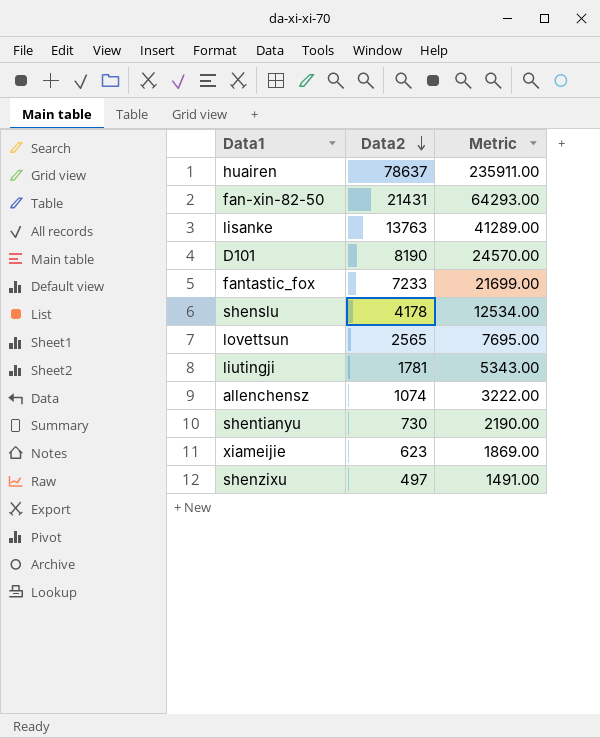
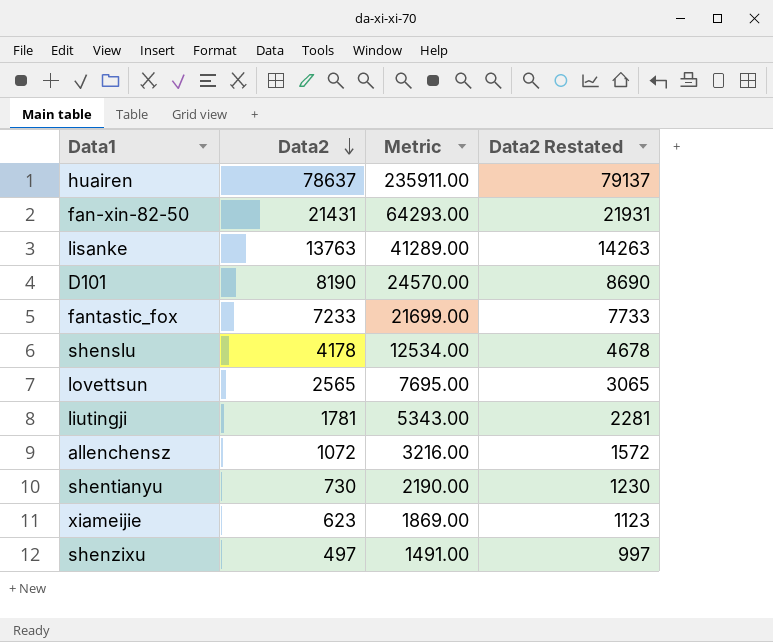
column Data2 Restated | formula: none -> [Data2] + 500
allenchensz | Data2: 1074 -> 1072
allenchensz | Metric: 3222.00 -> 3216.00

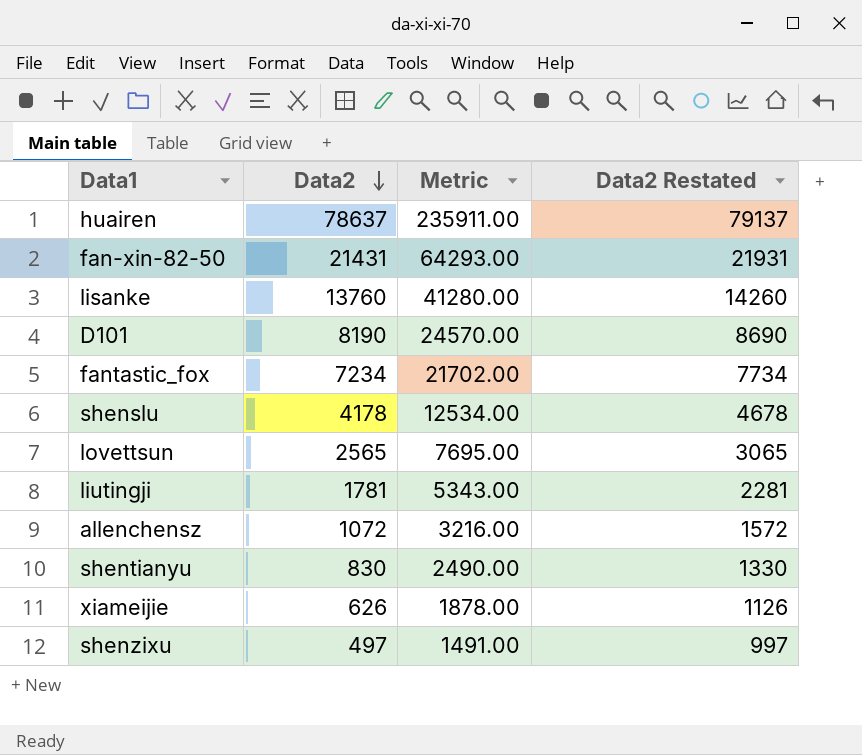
lisanke | Data2: 13763 -> 13760
lisanke | Metric: 41289.00 -> 41280.00
lisanke | Data2 Restated: 14263 -> 14260
fantastic_fox | Data2: 7233 -> 7234
fantastic_fox | Metric: 21699.00 -> 21702.00
fantastic_fox | Data2 Restated: 7733 -> 7734
shentianyu | Data2: 730 -> 830
shentianyu | Metric: 2190.00 -> 2490.00
shentianyu | Data2 Restated: 1230 -> 1330
xiameijie | Data2: 623 -> 626
xiameijie | Metric: 1869.00 -> 1878.00
xiameijie | Data2 Restated: 1123 -> 1126

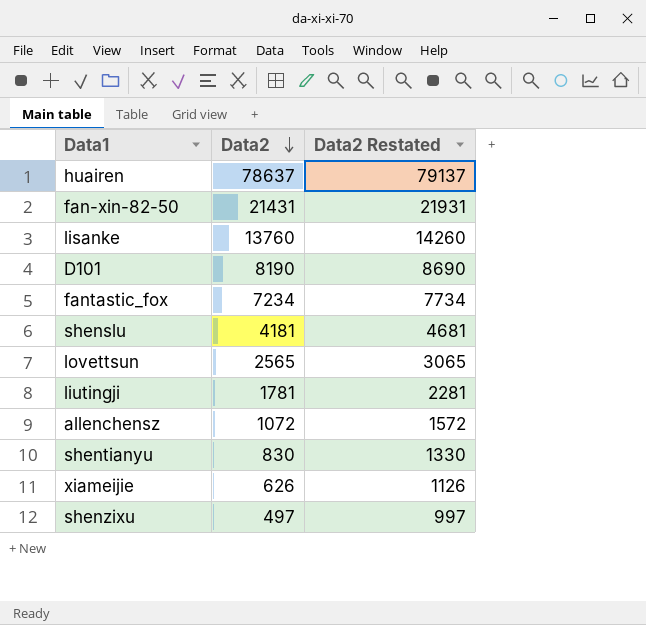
column Metric | formula: [Data2] * 3 -> none
shenslu | Data2: 4178 -> 4181
shenslu | Data2 Restated: 4678 -> 4681

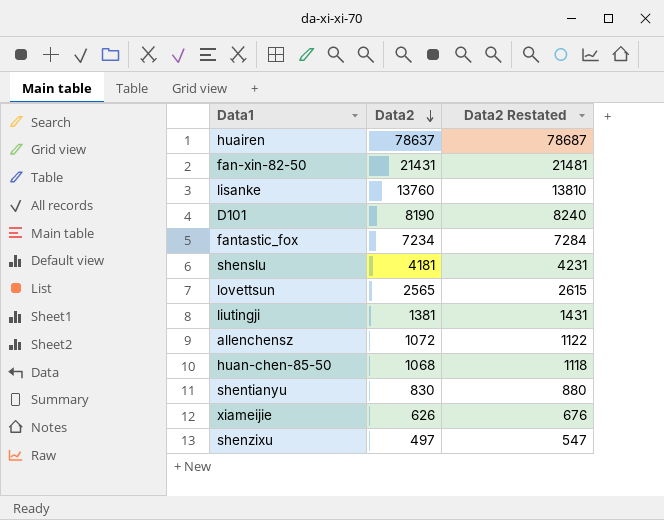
column Data2 Restated | formula: [Data2] + 500 -> [Data2] + 50
liutingji | Data2: 1781 -> 1381
row huan-chen-85-50: none -> 1068 | 1118

